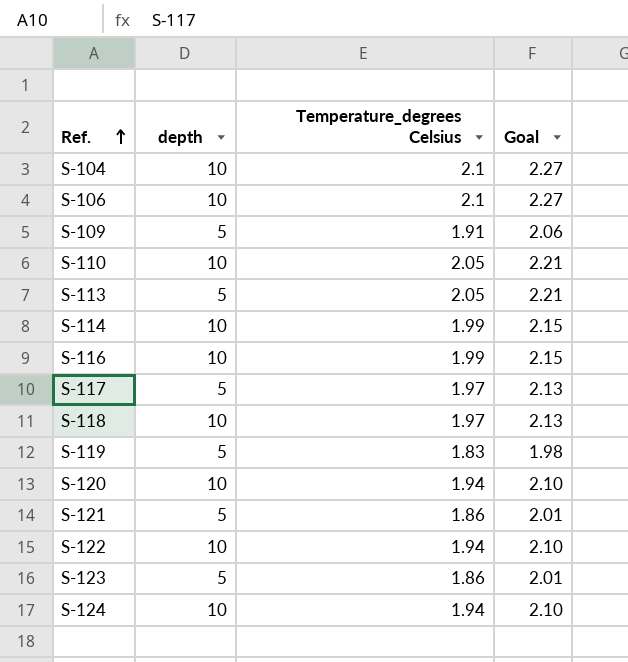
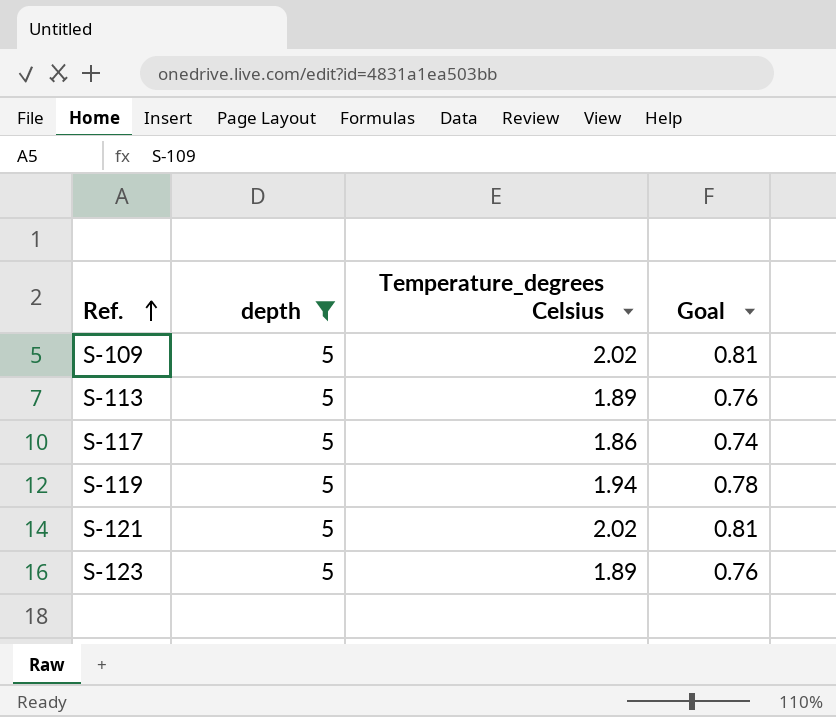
filter: none -> depth = 5
column Goal | formula: [Temperature_degrees Celsius] * 1.08 -> [Temperature_degrees Celsius] * 0.4
S-109 | Temperature_degrees Celsius: 1.91 -> 2.02
S-113 | Temperature_degrees Celsius: 2.05 -> 1.89
S-117 | Temperature_degrees Celsius: 1.97 -> 1.86
S-119 | Temperature_degrees Celsius: 1.83 -> 1.94
S-121 | Temperature_degrees Celsius: 1.86 -> 2.02
S-123 | Temperature_degrees Celsius: 1.86 -> 1.89

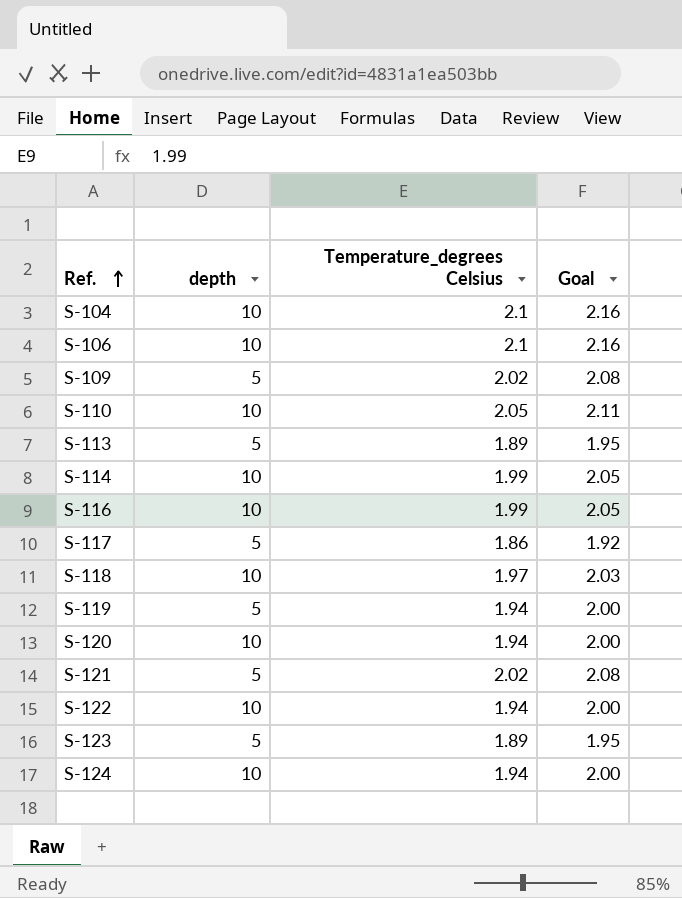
filter: depth = 5 -> none
column Goal | formula: [Temperature_degrees Celsius] * 0.4 -> [Temperature_degrees Celsius] * 1.03

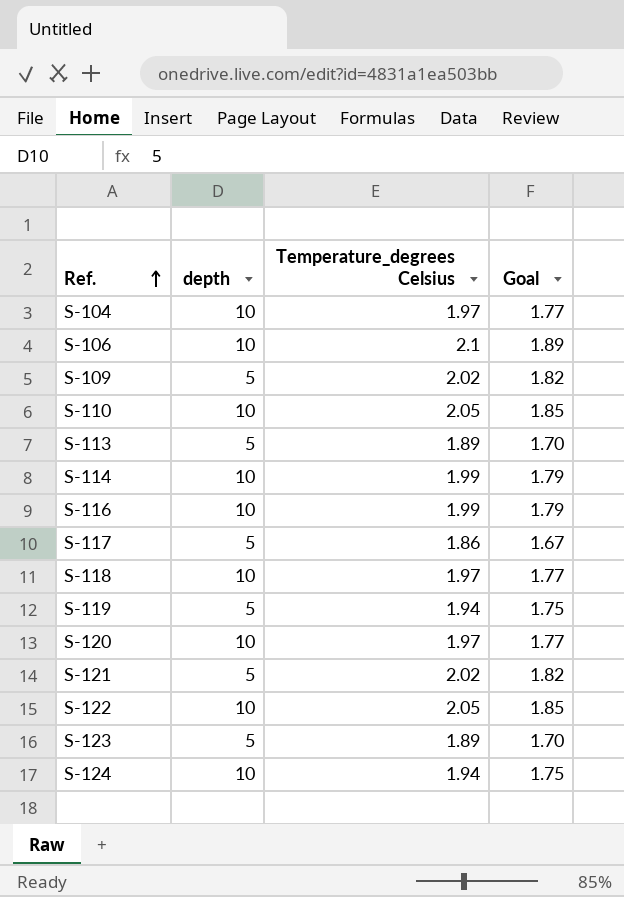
column Goal | formula: [Temperature_degrees Celsius] * 1.03 -> [Temperature_degrees Celsius] * 0.9
S-104 | Temperature_degrees Celsius: 2.1 -> 1.97
S-120 | Temperature_degrees Celsius: 1.94 -> 1.97
S-122 | Temperature_degrees Celsius: 1.94 -> 2.05

